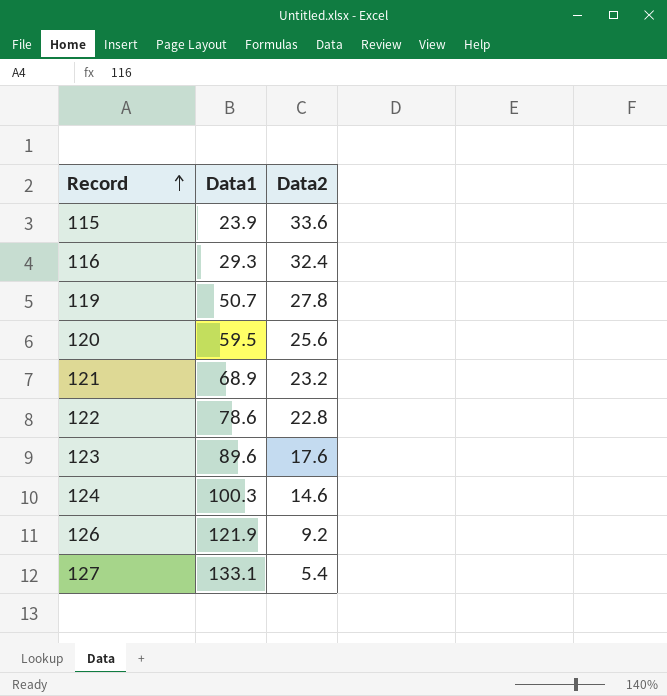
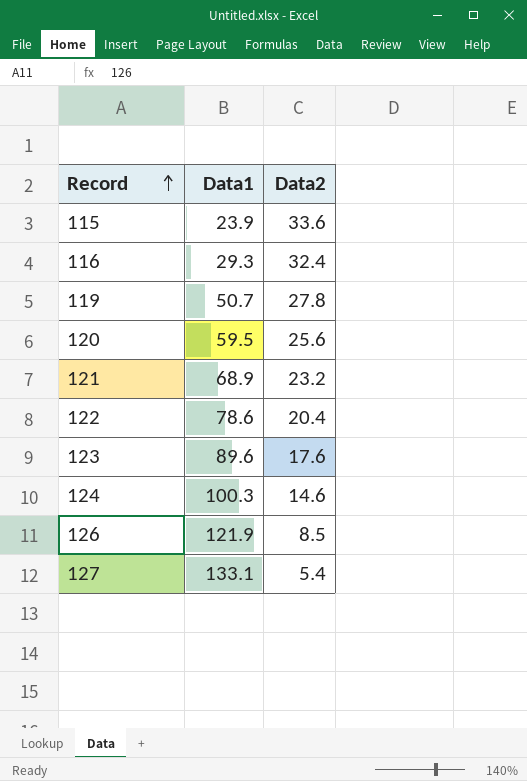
122 | Data2: 22.8 -> 20.4
126 | Data2: 9.2 -> 8.5

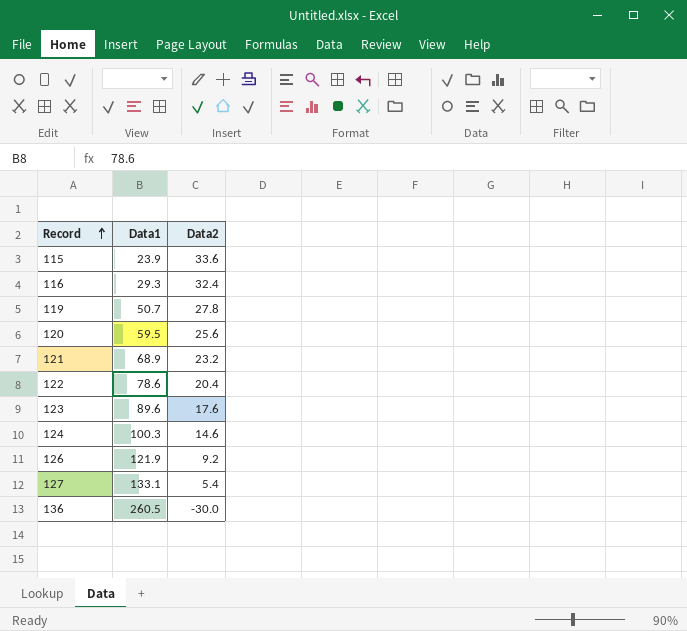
126 | Data2: 8.5 -> 9.2
row 136: none -> 260.5 | -30.0

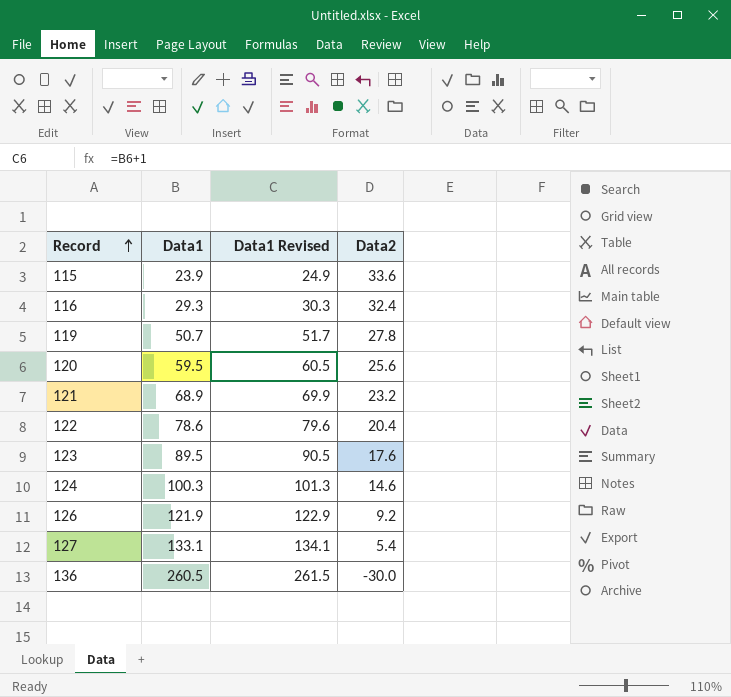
column Data1 Revised | formula: none -> [Data1] + 1
123 | Data1: 89.6 -> 89.5

